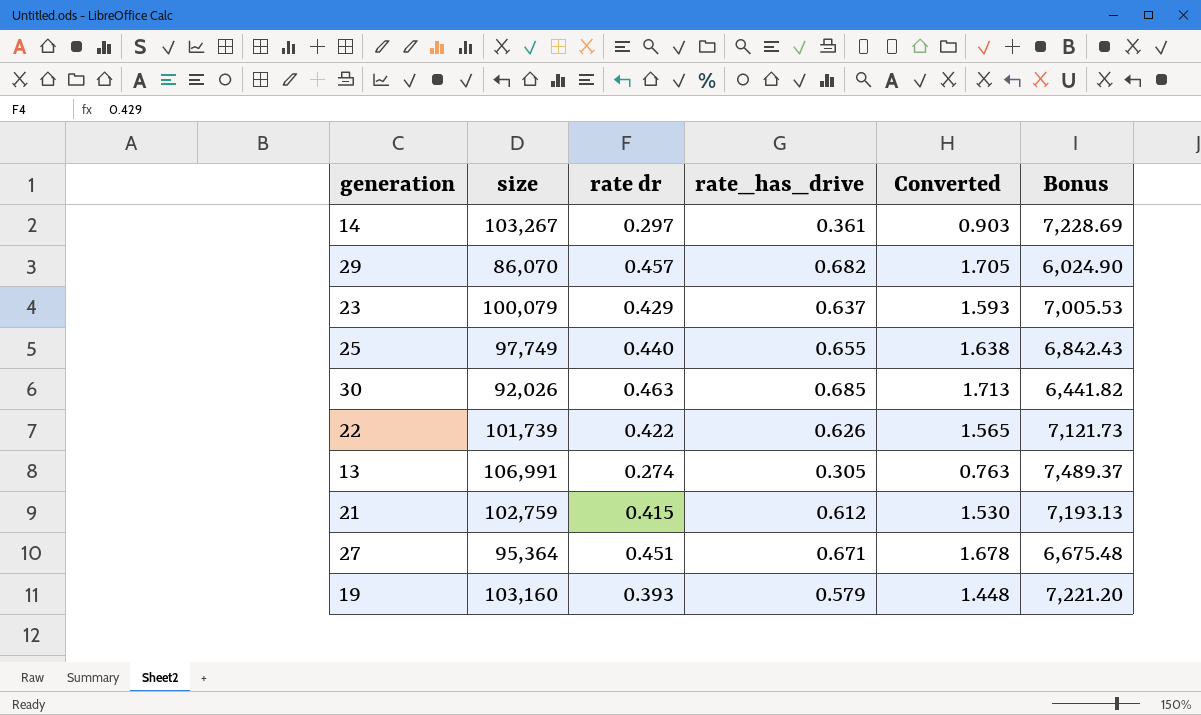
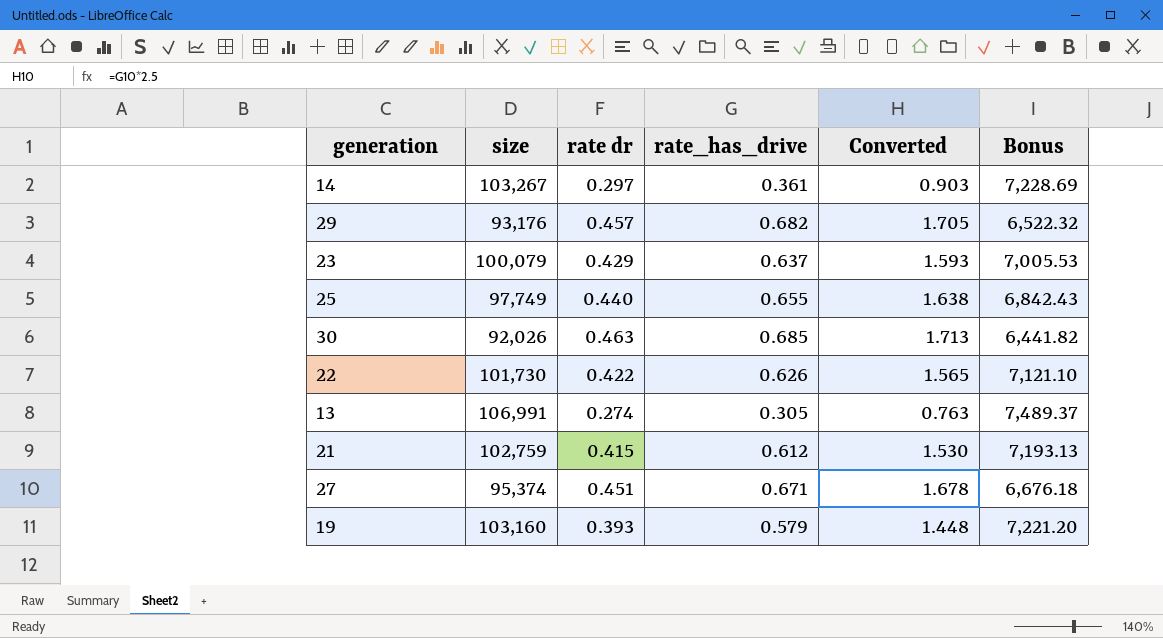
29 | size: 86,070 -> 93,176
29 | Bonus: 6,024.90 -> 6,522.32
22 | size: 101,739 -> 101,730
22 | Bonus: 7,121.73 -> 7,121.10
27 | size: 95,364 -> 95,374
27 | Bonus: 6,675.48 -> 6,676.18

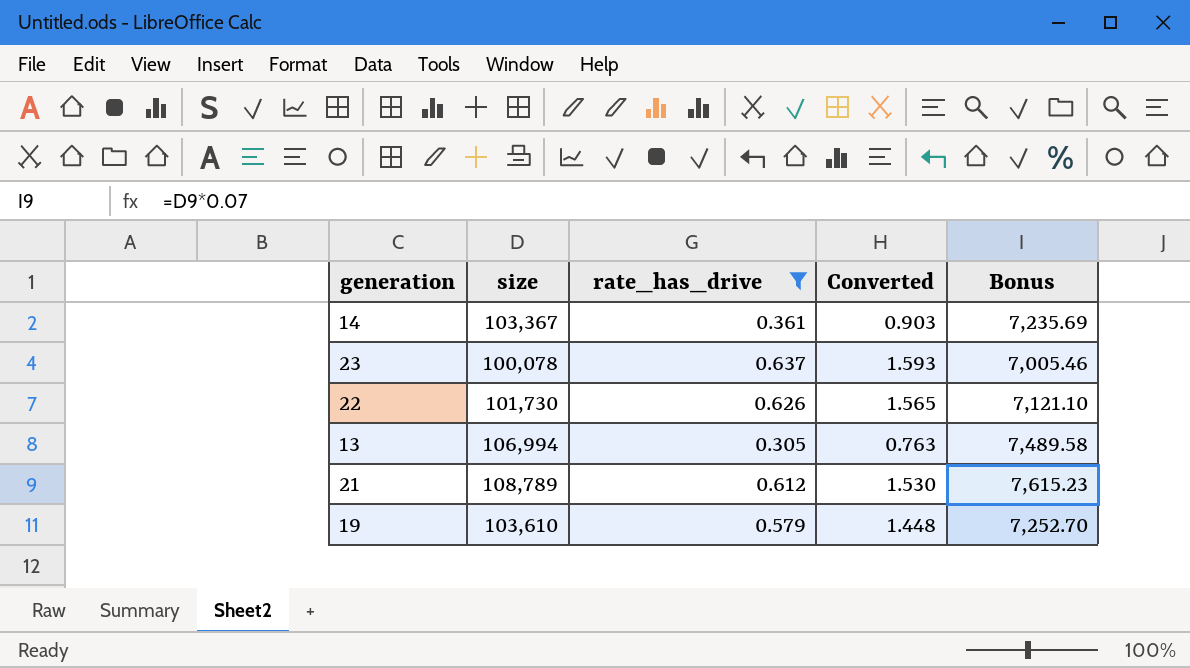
filter: none -> rate_has_drive <= 0.637
column rate dr | position: 3 -> none
14 | size: 103,267 -> 103,367
14 | Bonus: 7,228.69 -> 7,235.69
23 | size: 100,079 -> 100,078
23 | Bonus: 7,005.53 -> 7,005.46
13 | size: 106,991 -> 106,994
13 | Bonus: 7,489.37 -> 7,489.58
21 | size: 102,759 -> 108,789
21 | Bonus: 7,193.13 -> 7,615.23
19 | size: 103,160 -> 103,610
19 | Bonus: 7,221.20 -> 7,252.70

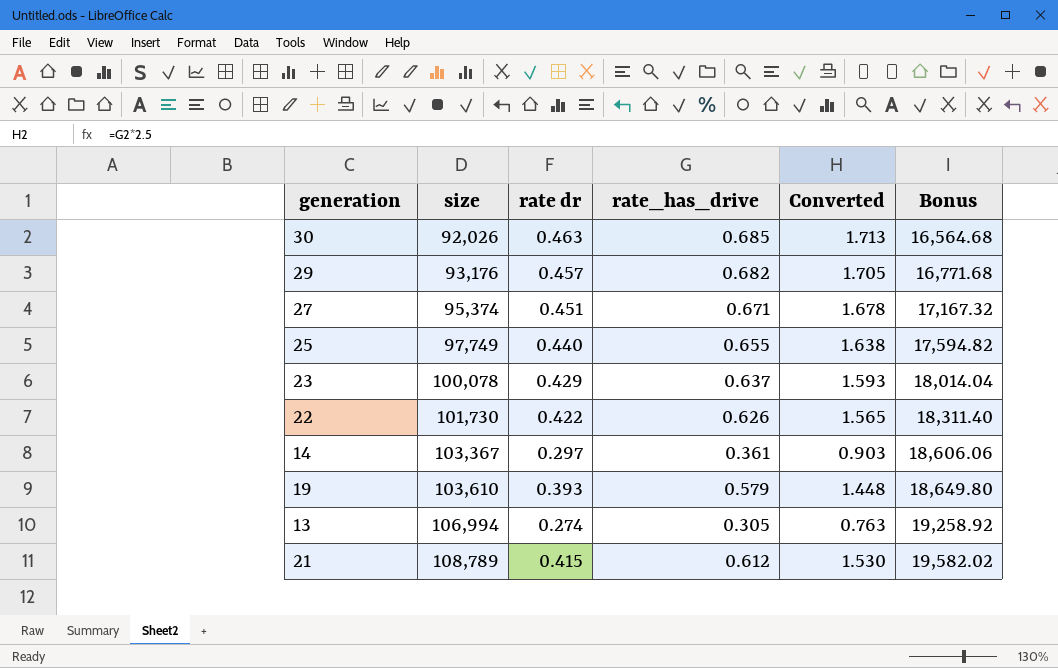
filter: rate_has_drive <= 0.637 -> none
row order: none -> size ascending
column rate dr | position: none -> 3
column Bonus | formula: [size] * 0.07 -> [size] * 0.18

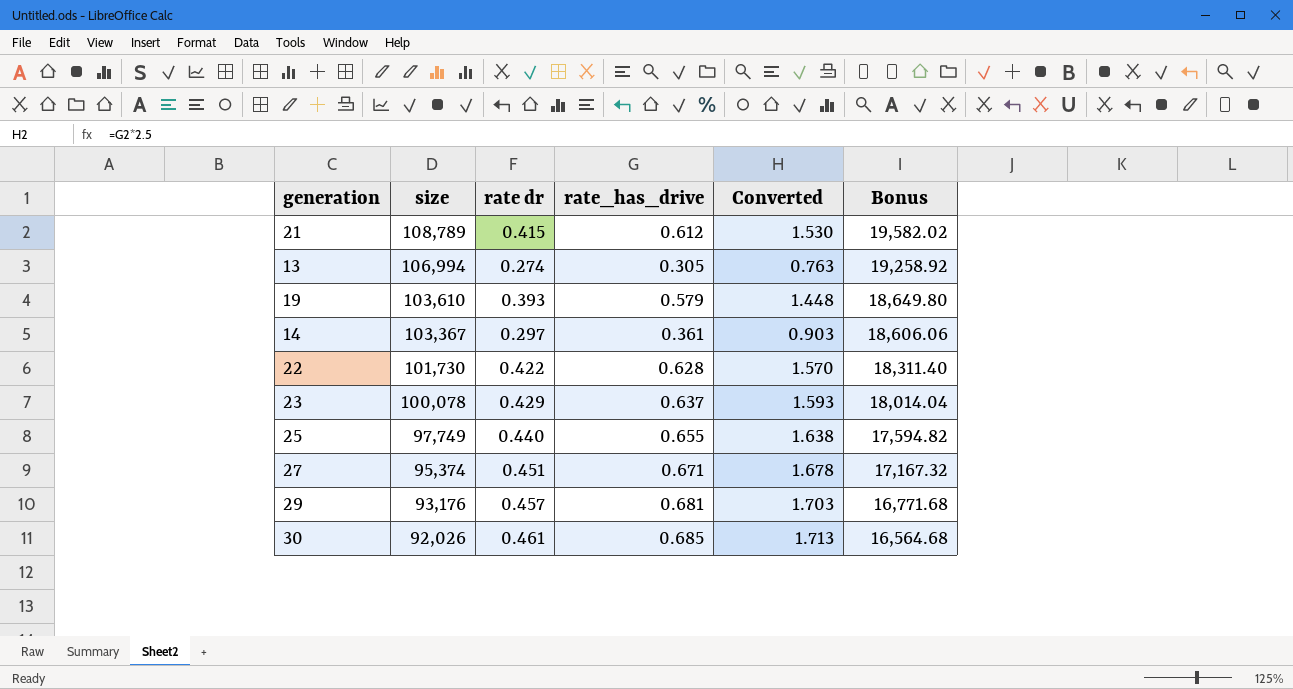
row order: size ascending -> size descending
22 | rate_has_drive: 0.626 -> 0.628
22 | Converted: 1.565 -> 1.570
29 | rate_has_drive: 0.682 -> 0.681
29 | Converted: 1.705 -> 1.703
30 | rate dr: 0.463 -> 0.461

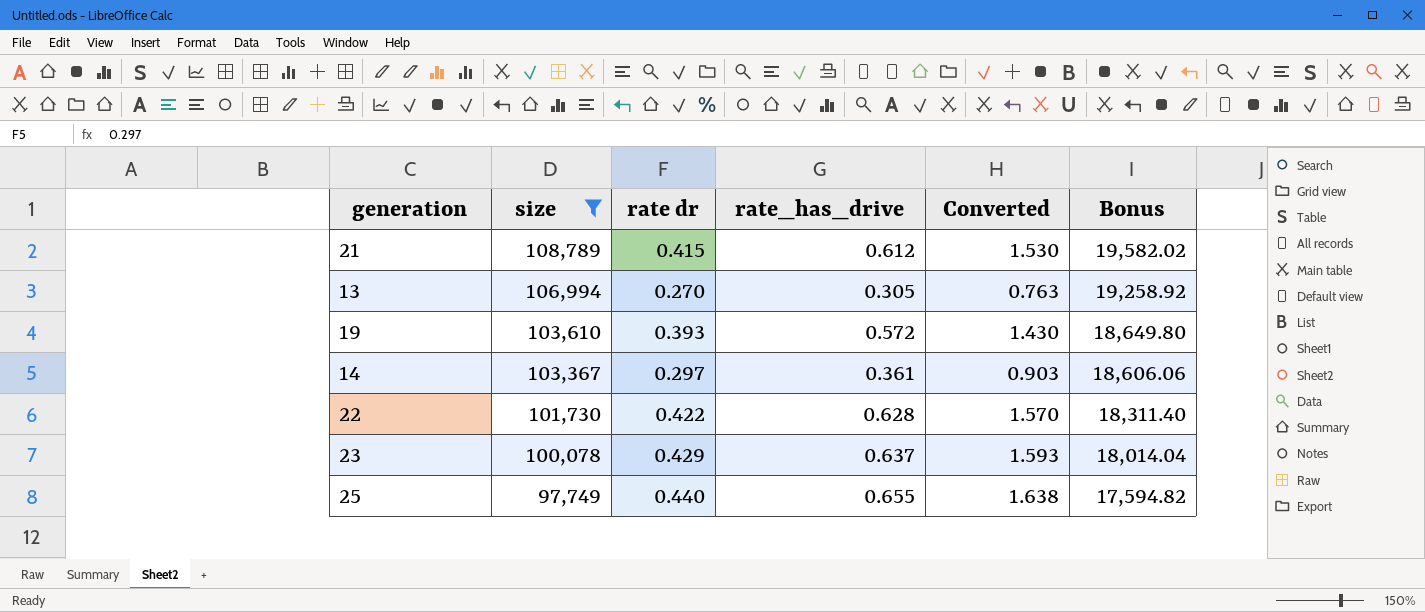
filter: none -> size >= 97,749
13 | rate dr: 0.274 -> 0.270
19 | rate_has_drive: 0.579 -> 0.572
19 | Converted: 1.448 -> 1.430

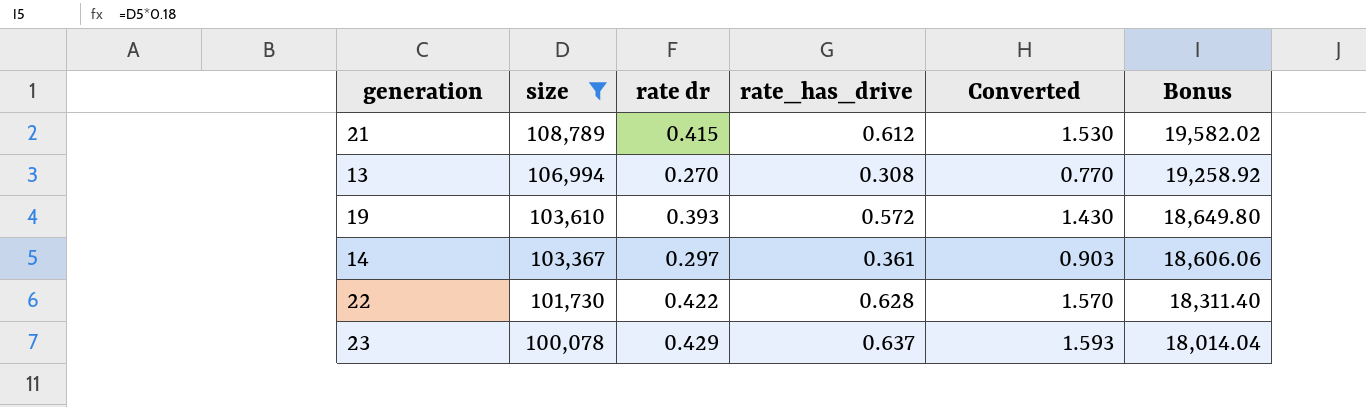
row 25: 97,749 | 0.440 | 0.655 | 1.638 | 17,594.82 -> none
13 | rate_has_drive: 0.305 -> 0.308
13 | Converted: 0.763 -> 0.770

